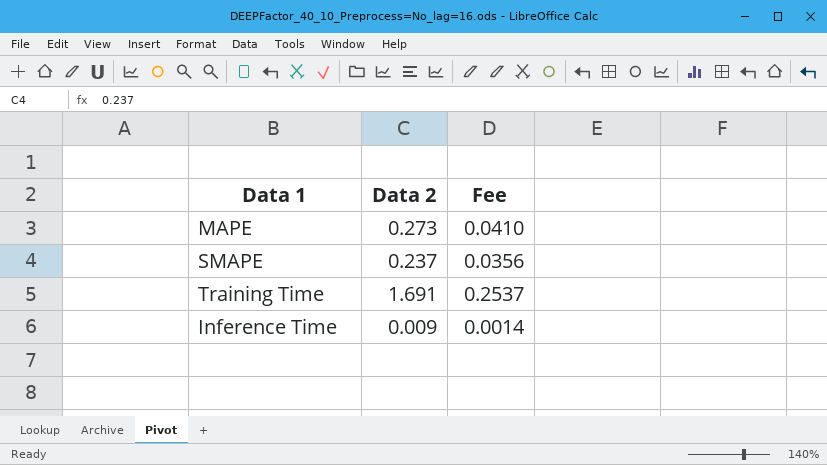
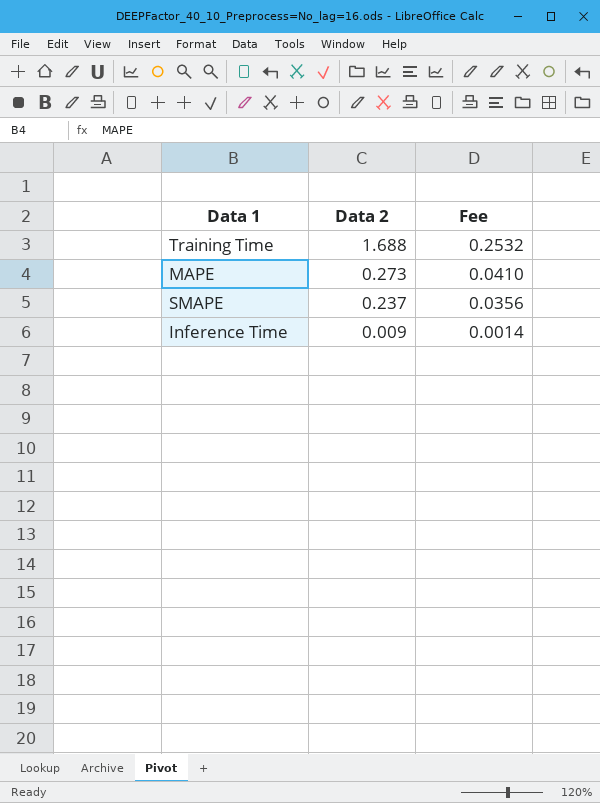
row order: none -> Data 2 descending
Training Time | Data 2: 1.691 -> 1.688
Training Time | Fee: 0.2537 -> 0.2532

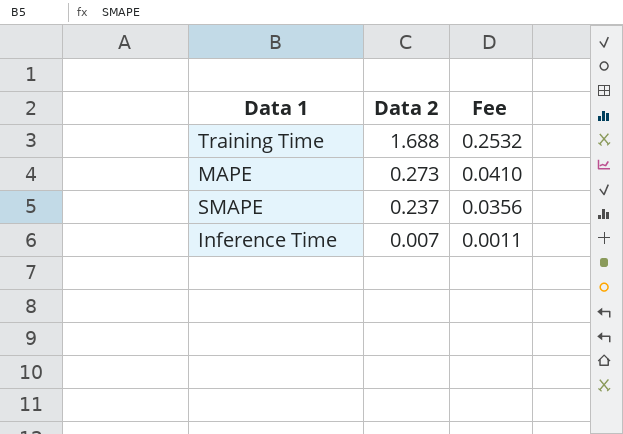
Inference Time | Data 2: 0.009 -> 0.007
Inference Time | Fee: 0.0014 -> 0.0011

